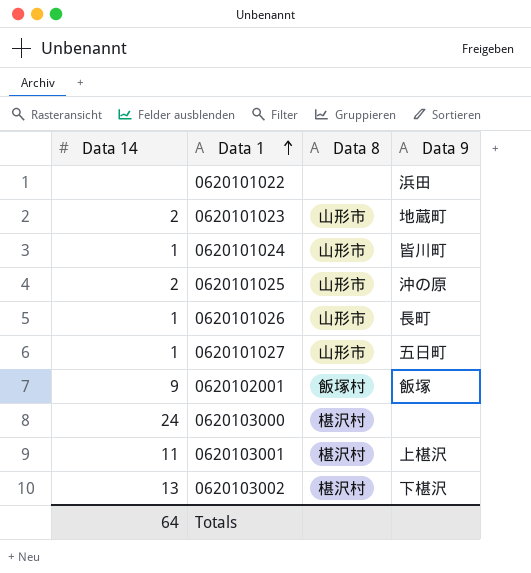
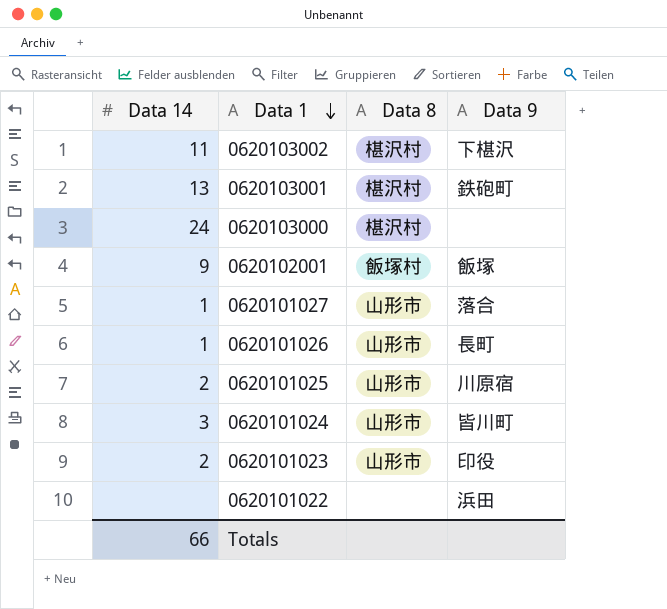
row order: Data 1 ascending -> Data 1 descending
0620103002 | Data 14: 13 -> 11
0620103001 | Data 14: 11 -> 13
0620103001 | Data 9: 上椹沢 -> 鉄砲町
0620101027 | Data 9: 五日町 -> 落合
0620101025 | Data 9: 沖の原 -> 川原宿
0620101024 | Data 14: 1 -> 3
0620101023 | Data 9: 地蔵町 -> 印役
Totals | Data 14: 64 -> 66

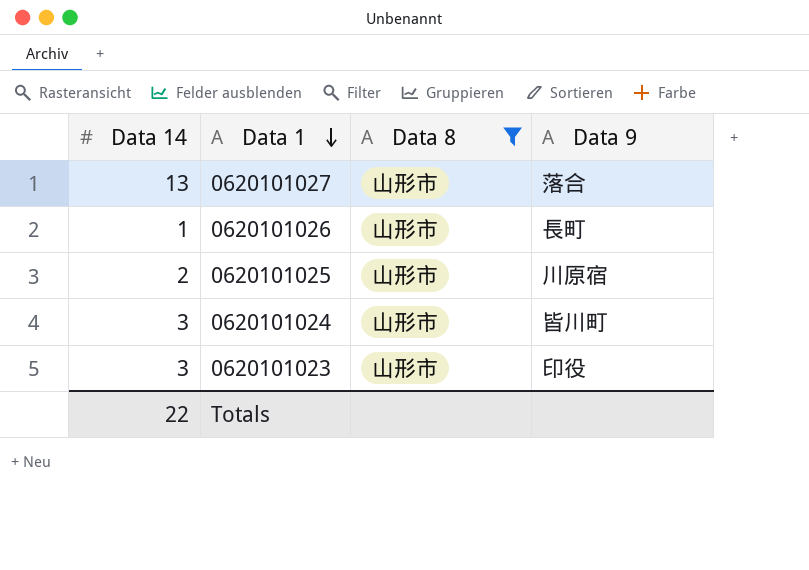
filter: none -> Data 8 = 山形市
0620101027 | Data 14: 1 -> 13
0620101023 | Data 14: 2 -> 3
Totals | Data 14: 66 -> 22

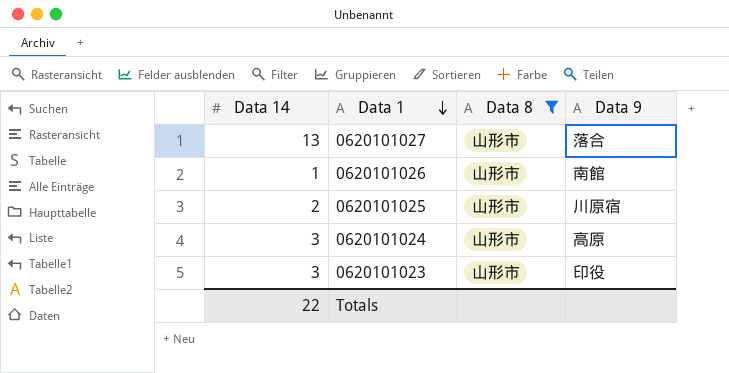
0620101026 | Data 9: 長町 -> 南館
0620101024 | Data 9: 皆川町 -> 高原

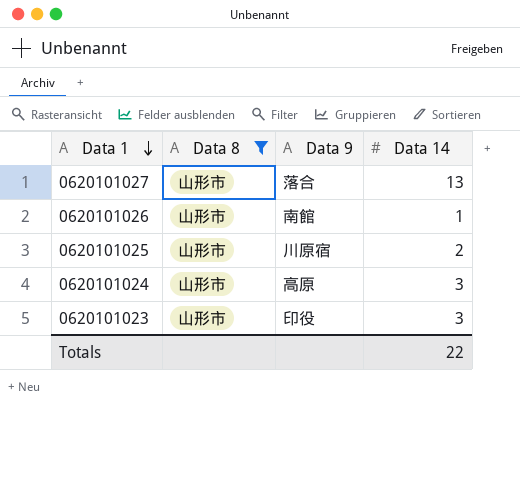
column Data 14 | position: 1 -> 4

